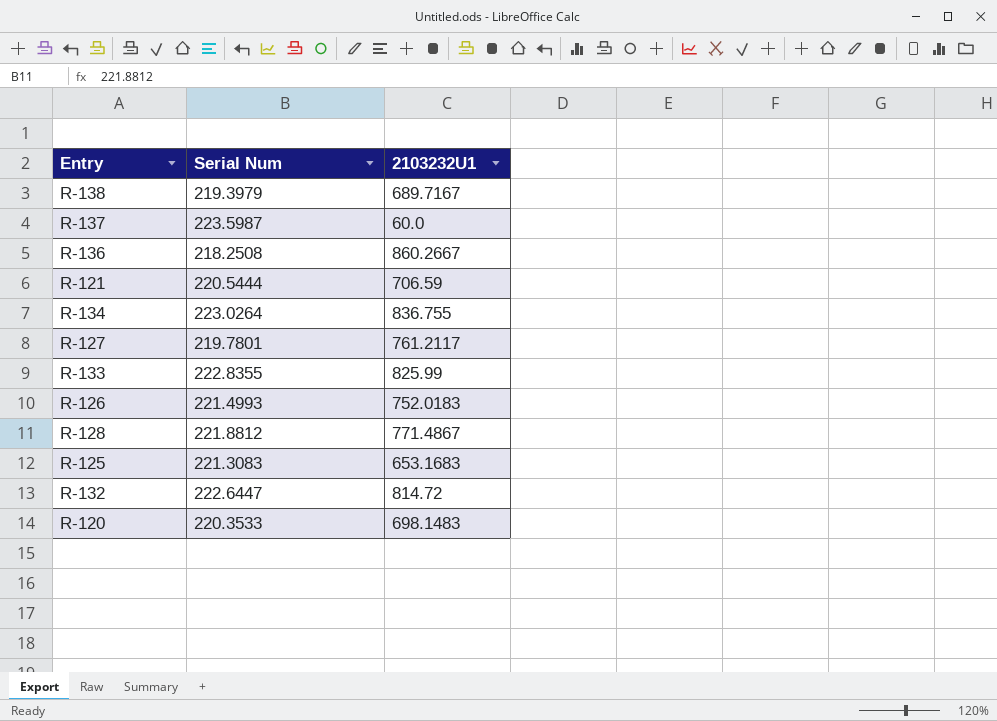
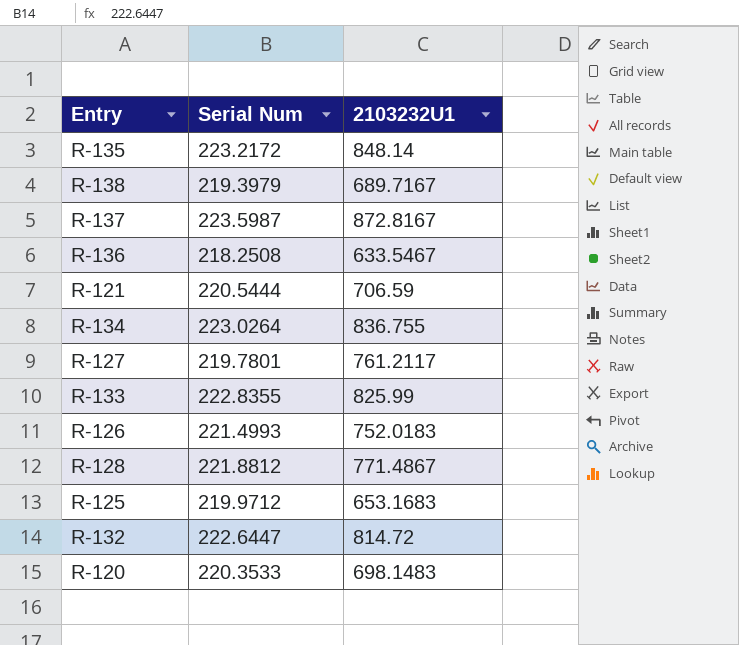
row R-135: none -> 223.2172 | 848.14
R-137 | 2103232U1: 60.0 -> 872.8167
R-136 | 2103232U1: 860.2667 -> 633.5467
R-125 | Serial Num: 221.3083 -> 219.9712

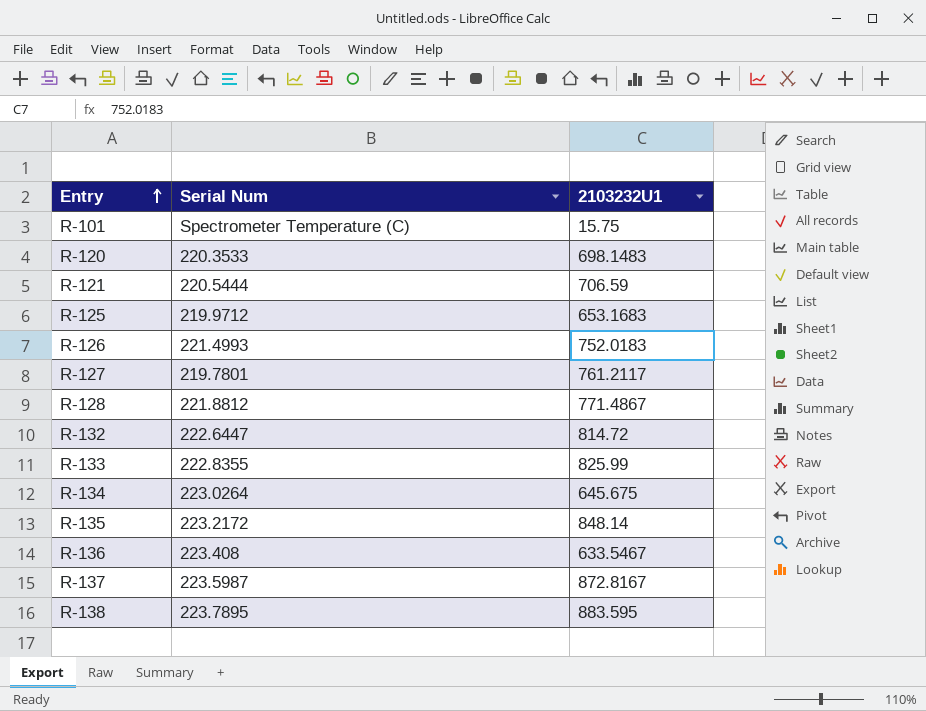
row order: none -> Entry ascending
row R-101: none -> Spectrometer Temperature (C) | 15.75
R-134 | 2103232U1: 836.755 -> 645.675
R-136 | Serial Num: 218.2508 -> 223.408
R-138 | Serial Num: 219.3979 -> 223.7895
R-138 | 2103232U1: 689.7167 -> 883.595

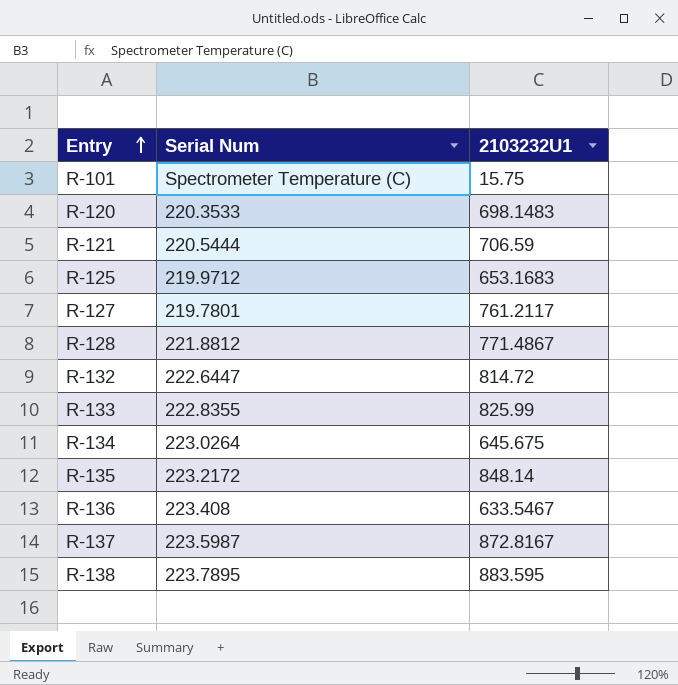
row R-126: 221.4993 | 752.0183 -> none

